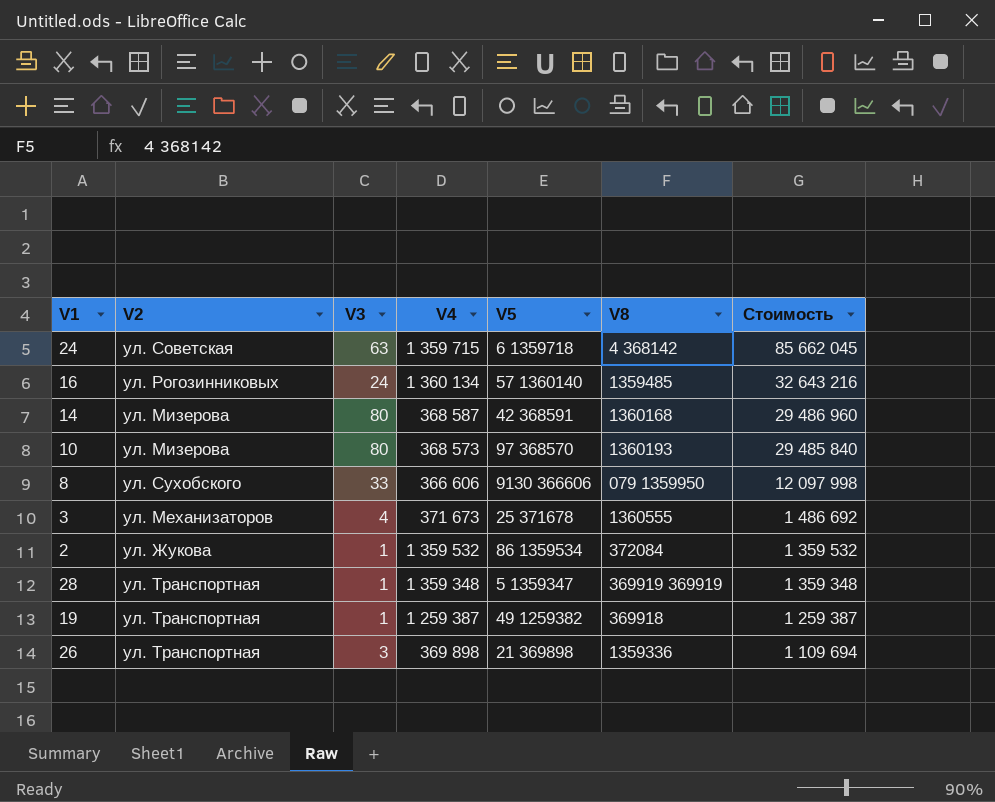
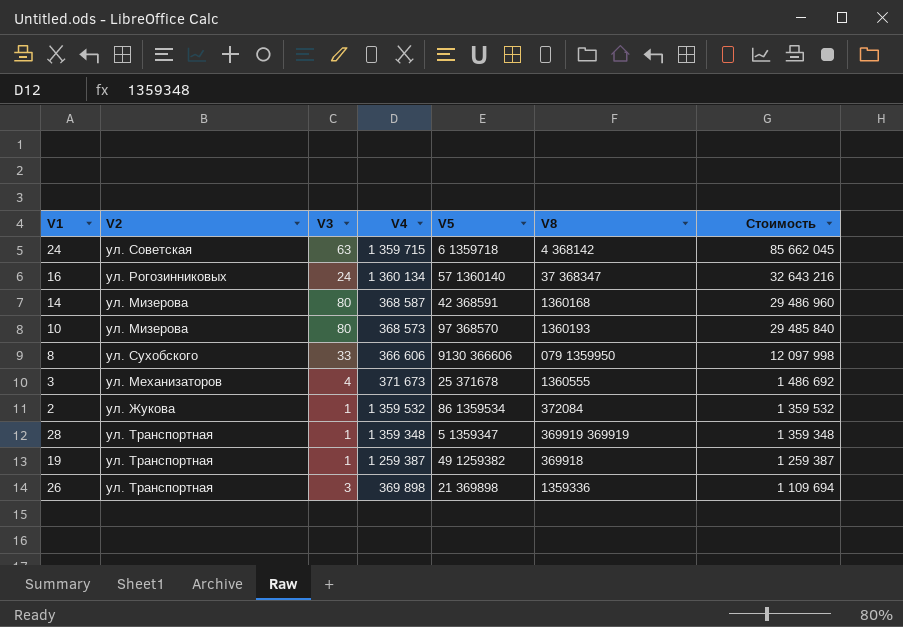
16 | V8: 1359485 -> 37 368347

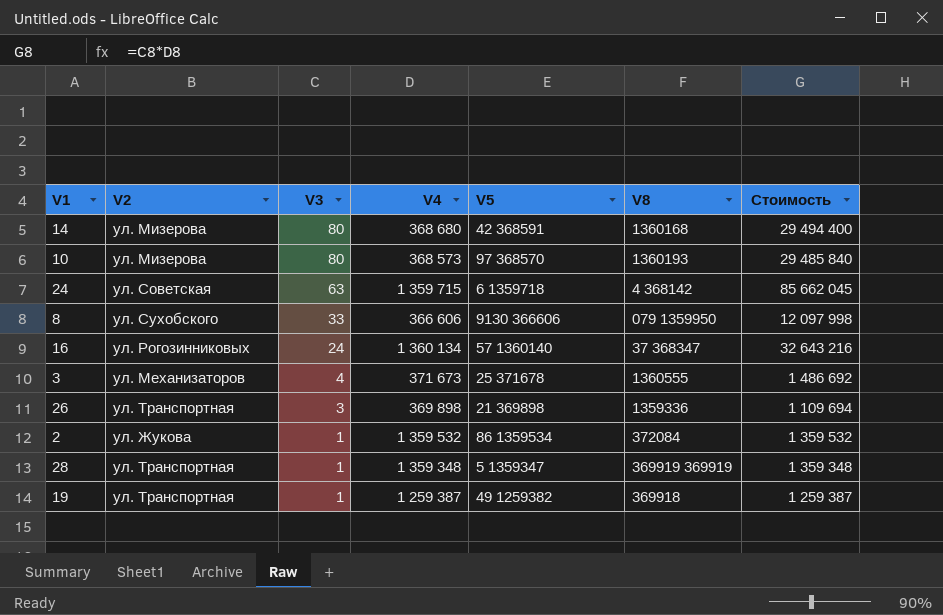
row order: Стоимость descending -> V3 descending
14 | V4: 368 587 -> 368 680
14 | Стоимость: 29 486 960 -> 29 494 400

